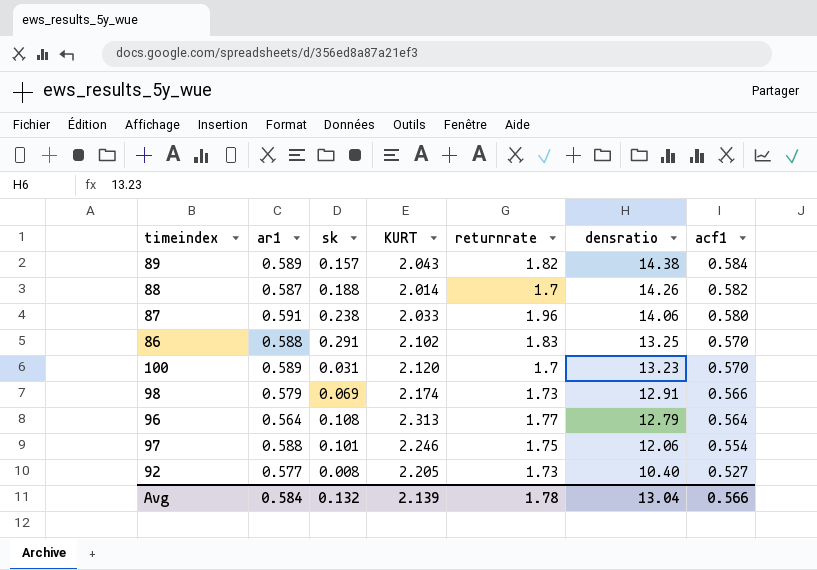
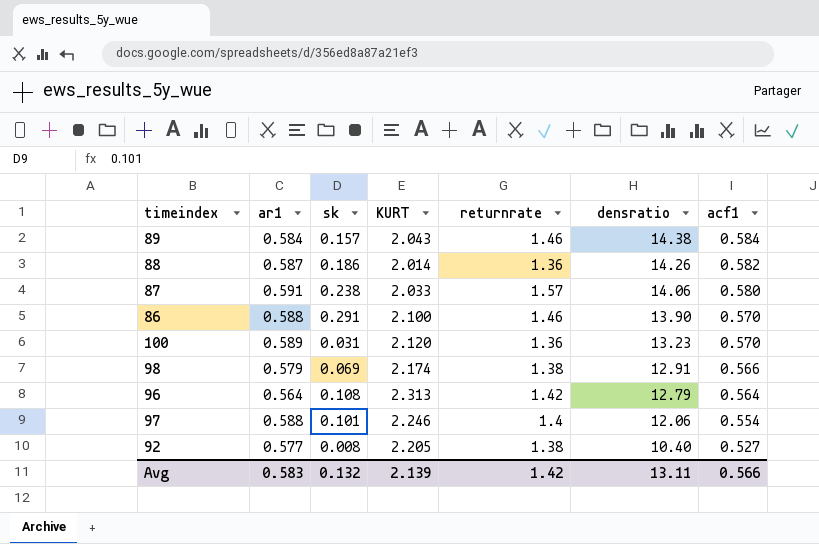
89 | ar1: 0.589 -> 0.584
89 | returnrate: 1.82 -> 1.46
88 | sk: 0.188 -> 0.186
88 | returnrate: 1.7 -> 1.36
87 | returnrate: 1.96 -> 1.57
86 | KURT: 2.102 -> 2.100
86 | returnrate: 1.83 -> 1.46
86 | densratio: 13.25 -> 13.90
100 | returnrate: 1.7 -> 1.36
98 | returnrate: 1.73 -> 1.38
96 | returnrate: 1.77 -> 1.42
97 | returnrate: 1.75 -> 1.4
92 | returnrate: 1.73 -> 1.38
Avg | ar1: 0.584 -> 0.583
Avg | returnrate: 1.78 -> 1.42
Avg | densratio: 13.04 -> 13.11

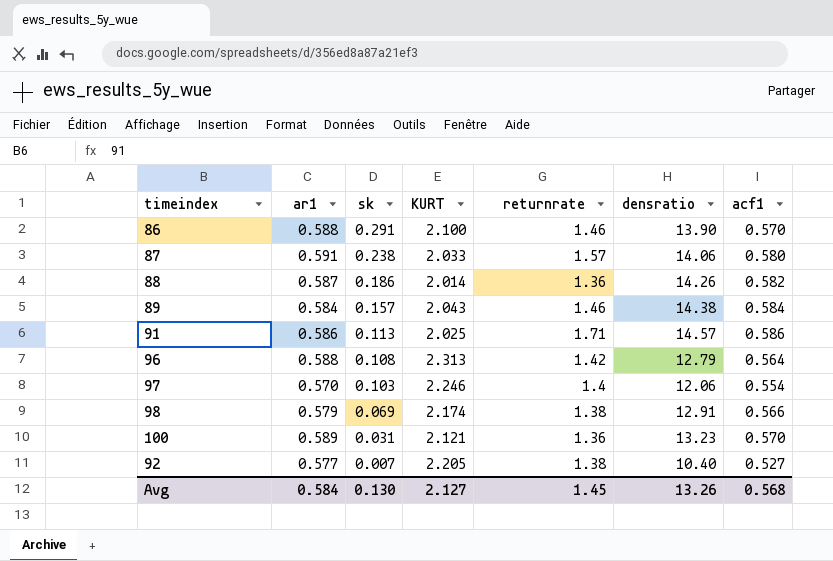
row order: densratio descending -> sk descending
row 91: none -> 0.586 | 0.113 | 2.025 | 1.71 | 14.57 | 0.586
96 | ar1: 0.564 -> 0.588
97 | ar1: 0.588 -> 0.570
97 | sk: 0.101 -> 0.103
100 | KURT: 2.120 -> 2.121
92 | sk: 0.008 -> 0.007
Avg | ar1: 0.583 -> 0.584
Avg | sk: 0.132 -> 0.130
Avg | KURT: 2.139 -> 2.127
Avg | returnrate: 1.42 -> 1.45
Avg | densratio: 13.11 -> 13.26
Avg | acf1: 0.566 -> 0.568

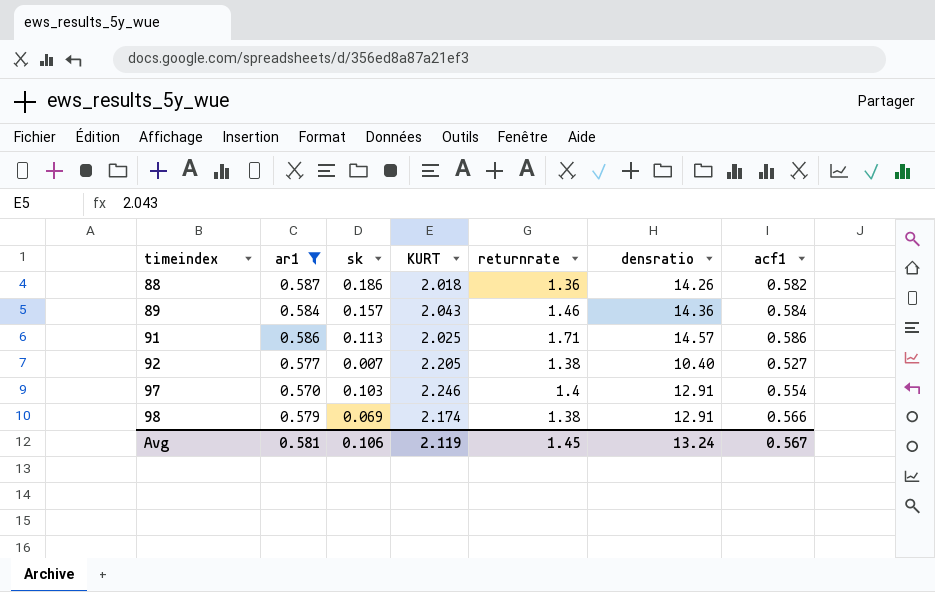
filter: none -> ar1 <= 0.587
row order: sk descending -> timeindex ascending
88 | KURT: 2.014 -> 2.018
89 | densratio: 14.38 -> 14.36
97 | densratio: 12.06 -> 12.91
Avg | ar1: 0.584 -> 0.581
Avg | sk: 0.130 -> 0.106
Avg | KURT: 2.127 -> 2.119
Avg | densratio: 13.26 -> 13.24
Avg | acf1: 0.568 -> 0.567

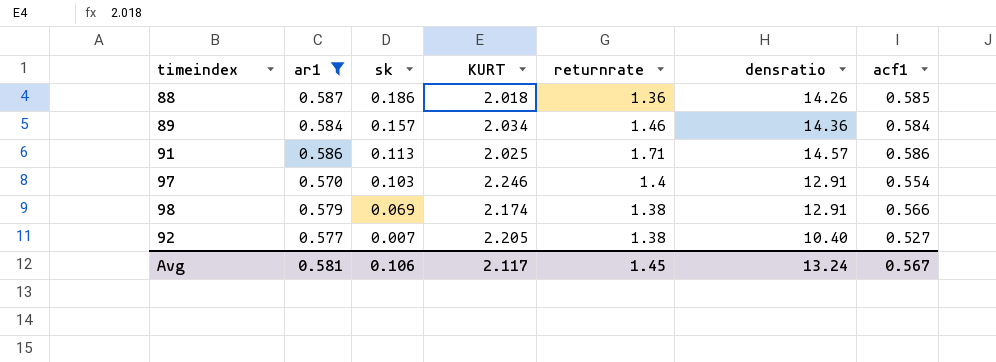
row order: timeindex ascending -> sk descending
88 | acf1: 0.582 -> 0.585
89 | KURT: 2.043 -> 2.034
Avg | KURT: 2.119 -> 2.117

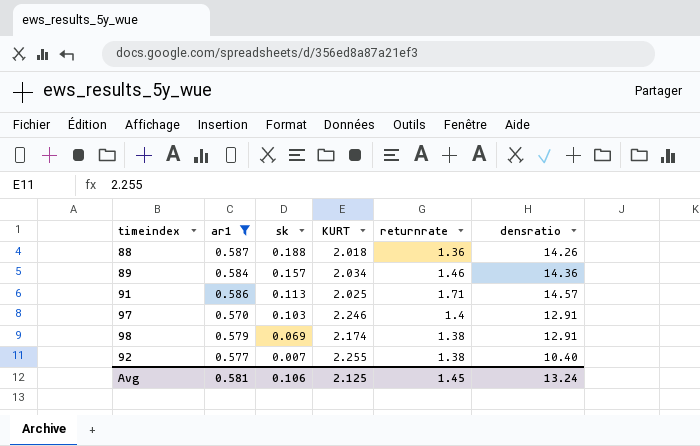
column acf1 | position: 7 -> none
88 | sk: 0.186 -> 0.188
92 | KURT: 2.205 -> 2.255
Avg | KURT: 2.117 -> 2.125

